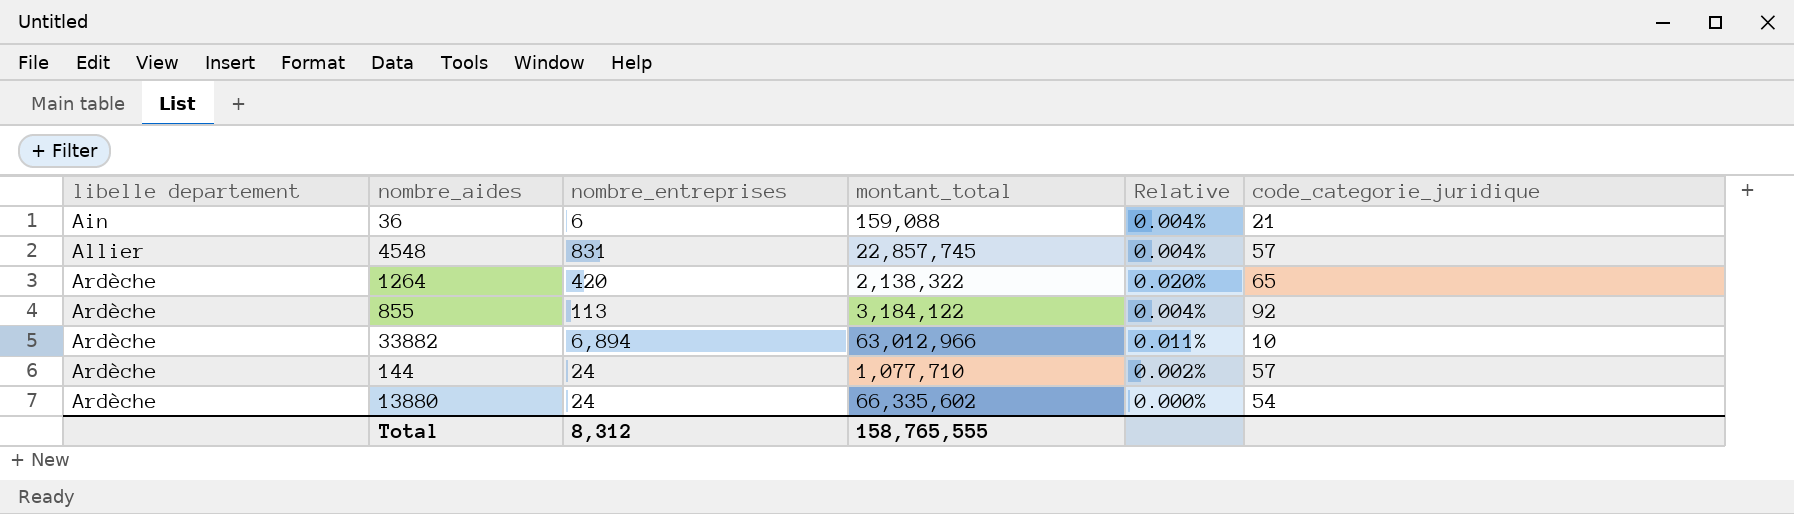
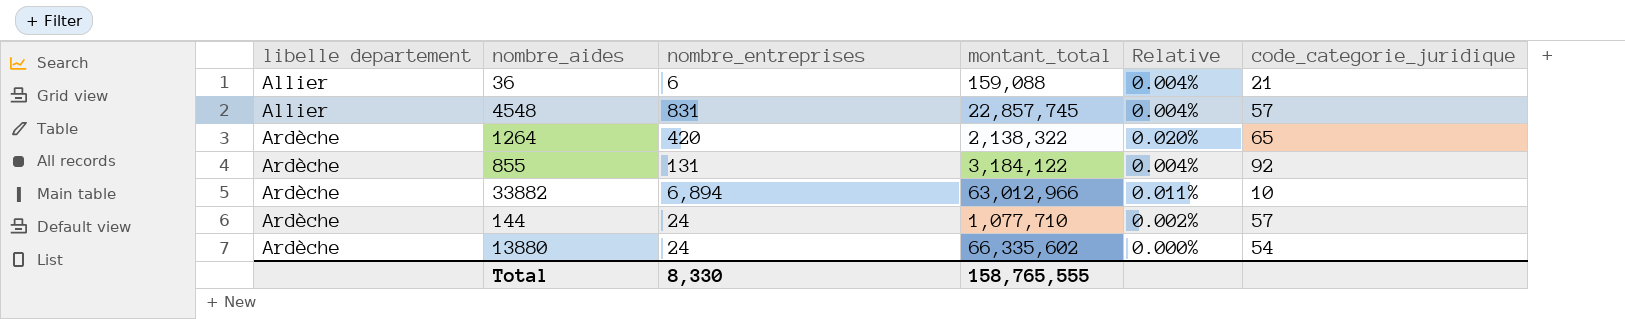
36 | libelle departement: Ain -> Allier
855 | nombre_entreprises: 113 -> 131
Total | nombre_entreprises: 8,312 -> 8,330

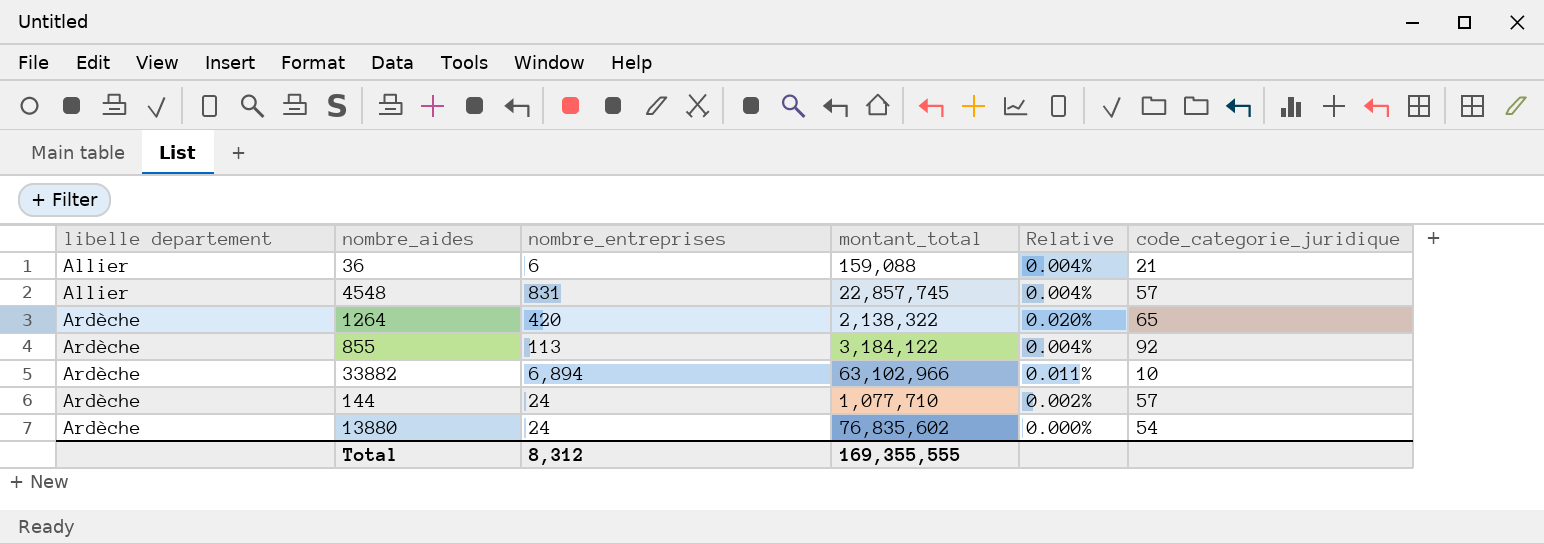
855 | nombre_entreprises: 131 -> 113
33882 | montant_total: 63,012,966 -> 63,102,966
13880 | montant_total: 66,335,602 -> 76,835,602
Total | nombre_entreprises: 8,330 -> 8,312
Total | montant_total: 158,765,555 -> 169,355,555

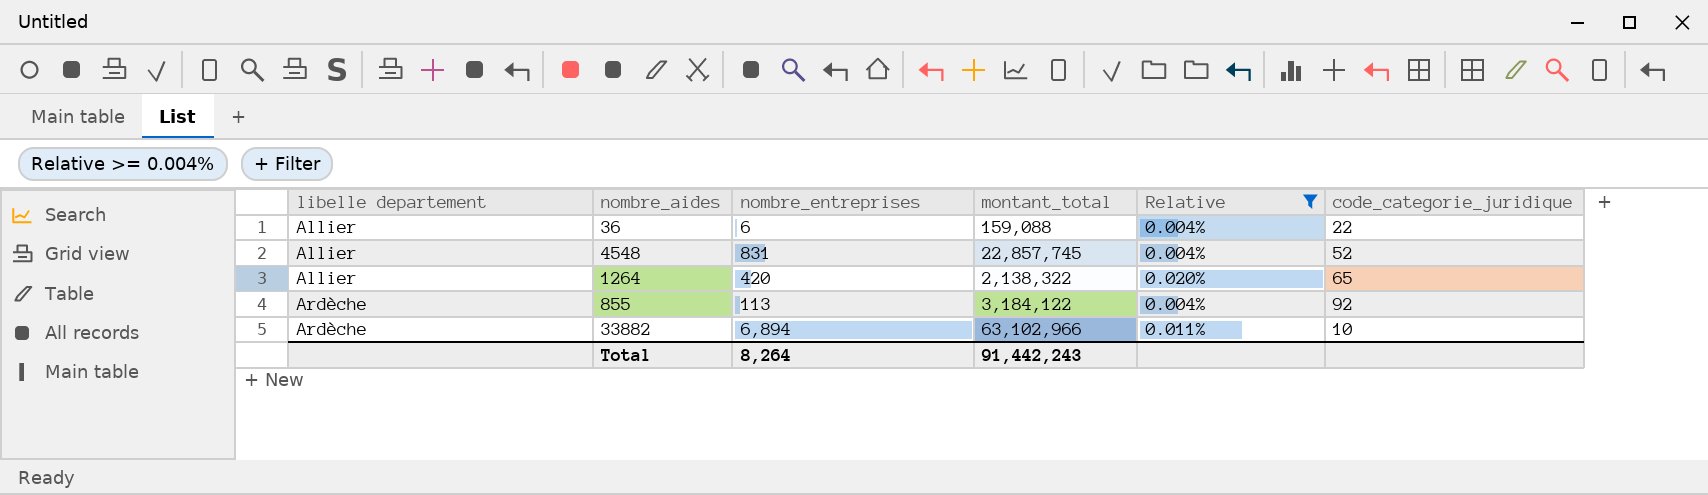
filter: none -> Relative >= 0.004%
36 | code_categorie_juridique: 21 -> 22
4548 | code_categorie_juridique: 57 -> 52
1264 | libelle departement: Ardèche -> Allier
Total | nombre_entreprises: 8,312 -> 8,264
Total | montant_total: 169,355,555 -> 91,442,243

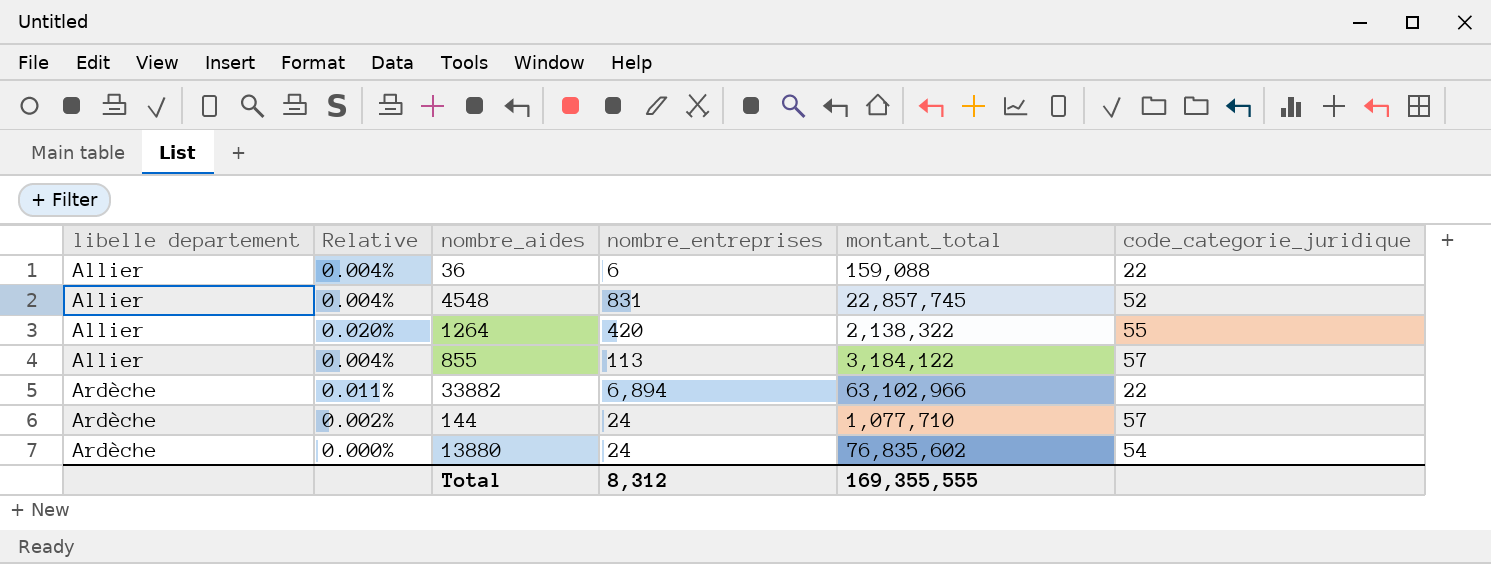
filter: Relative >= 0.004% -> none
column Relative | position: 5 -> 2
1264 | code_categorie_juridique: 65 -> 55
855 | libelle departement: Ardèche -> Allier
855 | code_categorie_juridique: 92 -> 57
33882 | code_categorie_juridique: 10 -> 22
Total | nombre_entreprises: 8,264 -> 8,312
Total | montant_total: 91,442,243 -> 169,355,555

